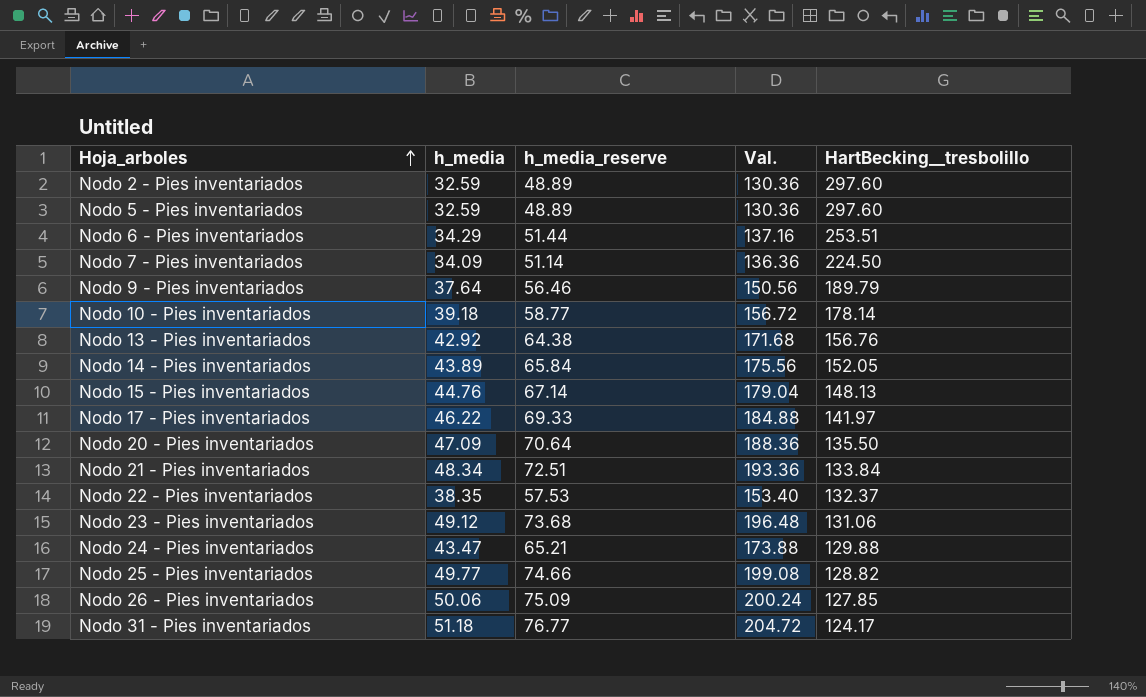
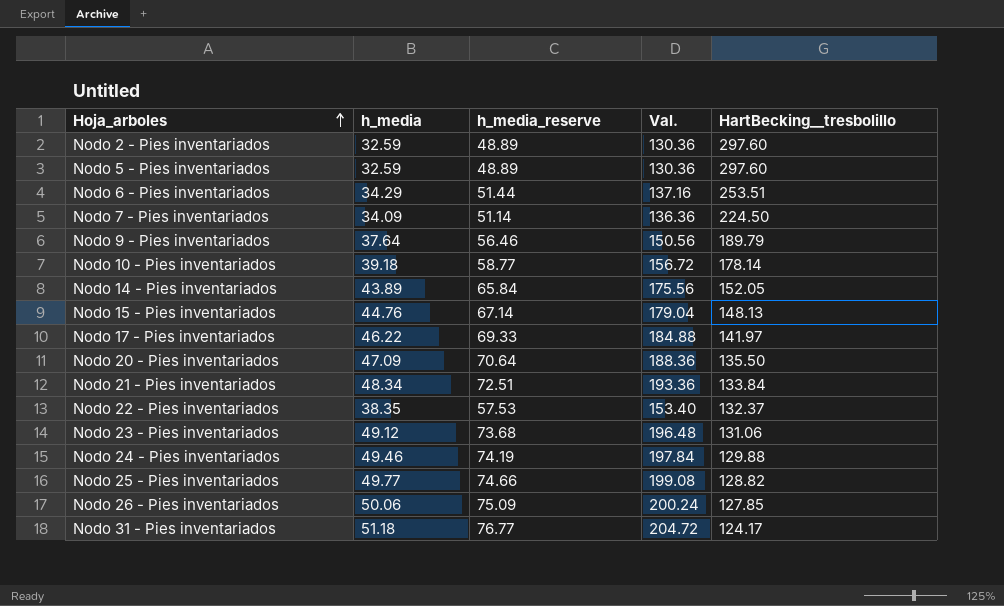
row Nodo 13 - Pies inventariados: 42.92 | 64.38 | 171.68 | 156.76 -> none
Nodo 24 - Pies inventariados | h_media: 43.47 -> 49.46
Nodo 24 - Pies inventariados | h_media_reserve: 65.21 -> 74.19
Nodo 24 - Pies inventariados | Val.: 173.88 -> 197.84

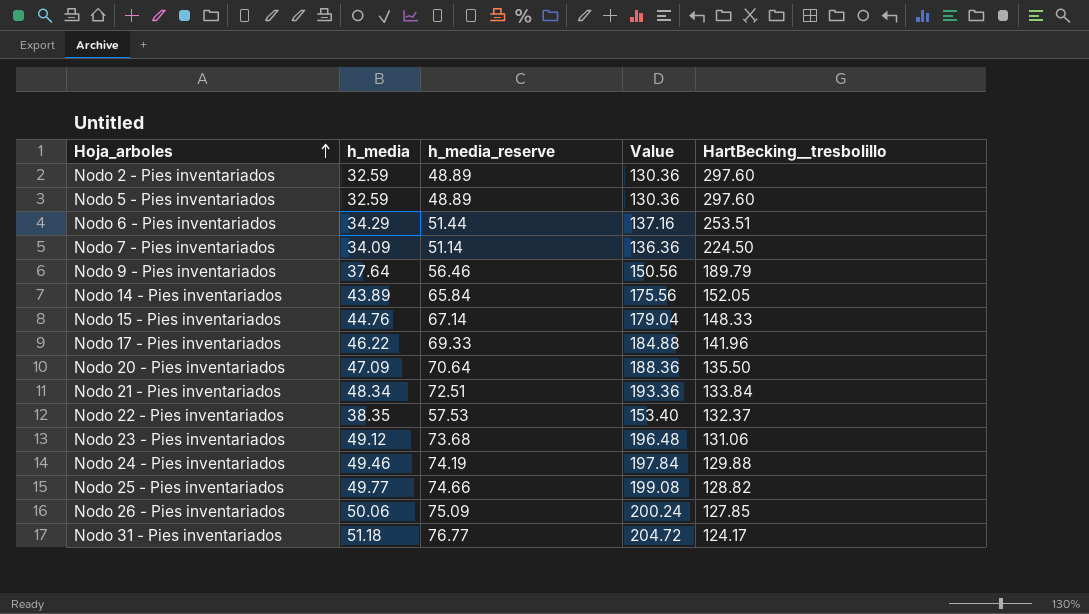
column name: Val. -> Value
row Nodo 10 - Pies inventariados: 39.18 | 58.77 | 156.72 | 178.14 -> none
Nodo 15 - Pies inventariados | HartBecking__tresbolillo: 148.13 -> 148.33
Nodo 17 - Pies inventariados | HartBecking__tresbolillo: 141.97 -> 141.96

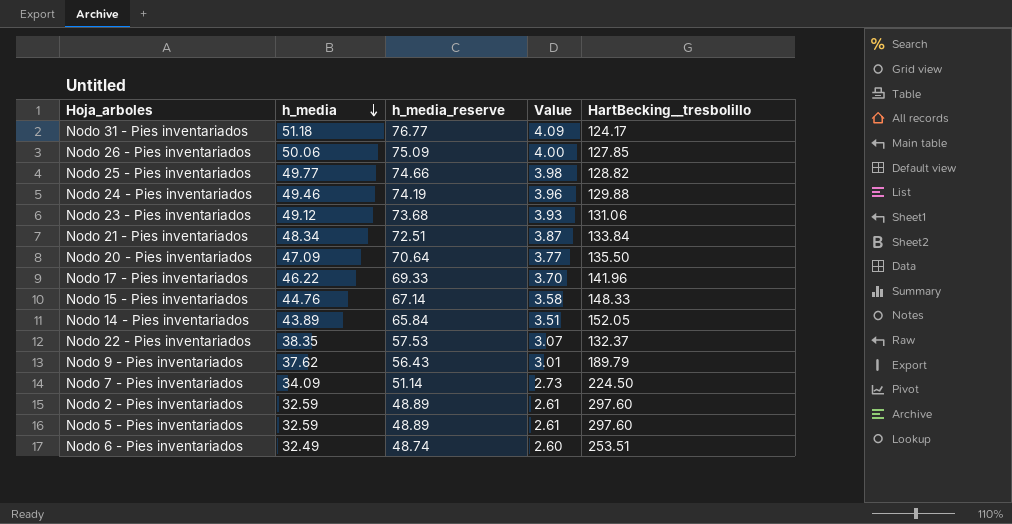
row order: Hoja_arboles ascending -> h_media descending
column Value | formula: [h_media] * 4 -> [h_media] * 0.08
Nodo 9 - Pies inventariados | h_media: 37.64 -> 37.62
Nodo 9 - Pies inventariados | h_media_reserve: 56.46 -> 56.43
Nodo 6 - Pies inventariados | h_media: 34.29 -> 32.49
Nodo 6 - Pies inventariados | h_media_reserve: 51.44 -> 48.74

